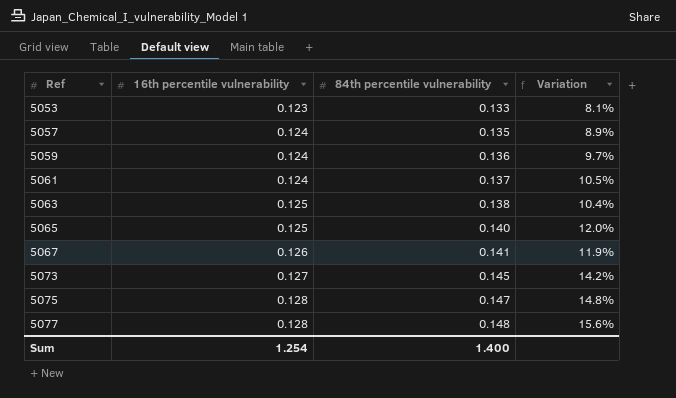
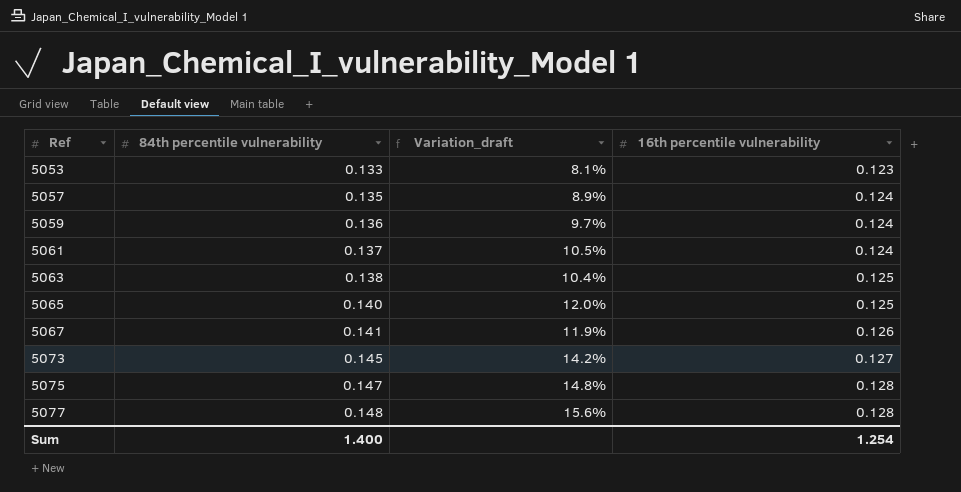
column name: Variation -> Variation_draft
column 16th percentile vulnerability | position: 2 -> 4

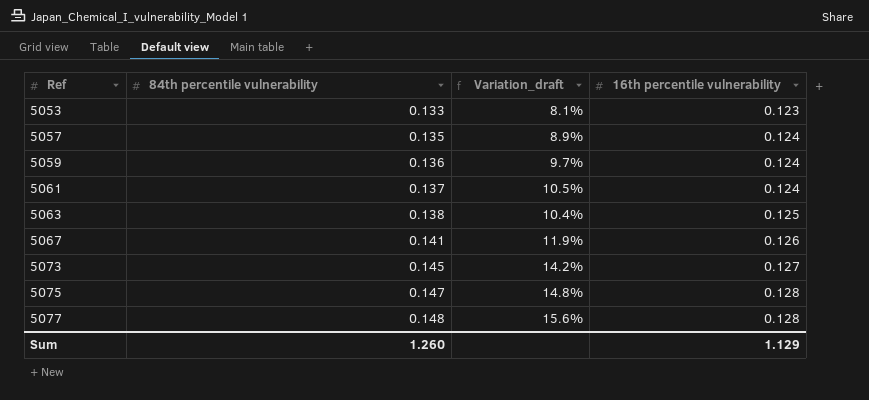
row 5065: 0.140 | 12.0% | 0.125 -> none
Sum | 84th percentile vulnerability: 1.400 -> 1.260
Sum | 16th percentile vulnerability: 1.254 -> 1.129

